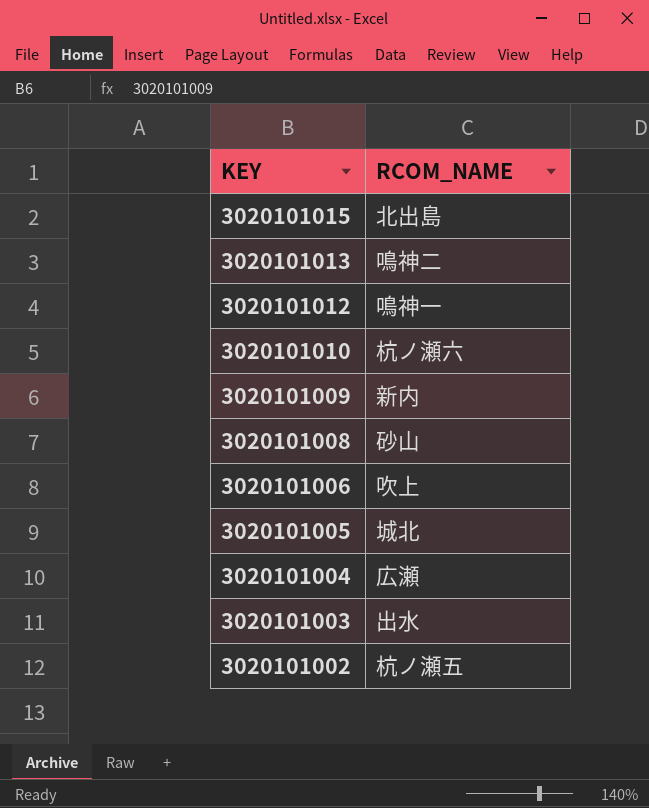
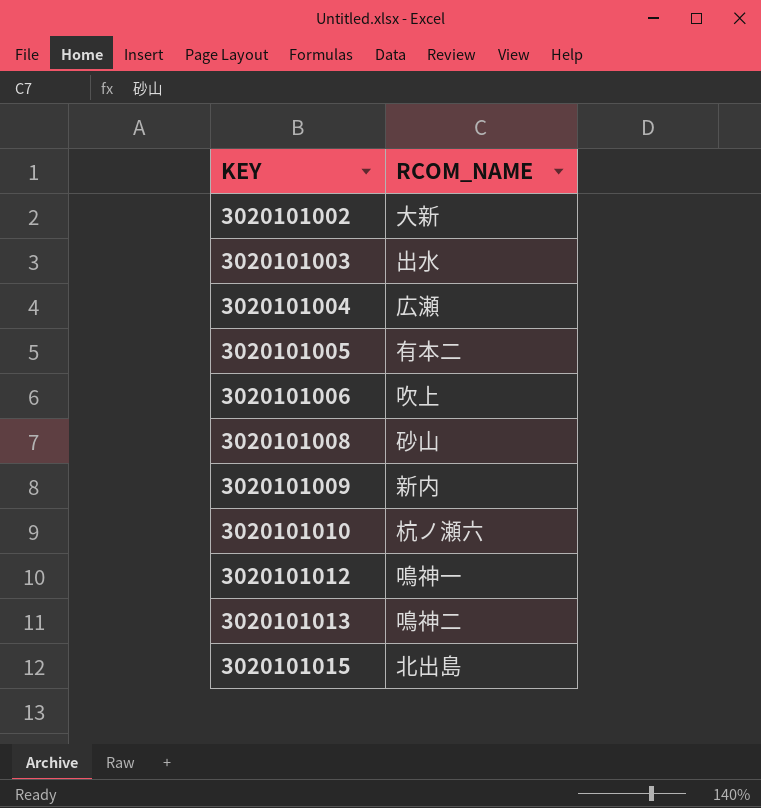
row order: KEY descending -> KEY ascending
3020101002 | RCOM_NAME: 杭ノ瀬五 -> 大新
3020101005 | RCOM_NAME: 城北 -> 有本二

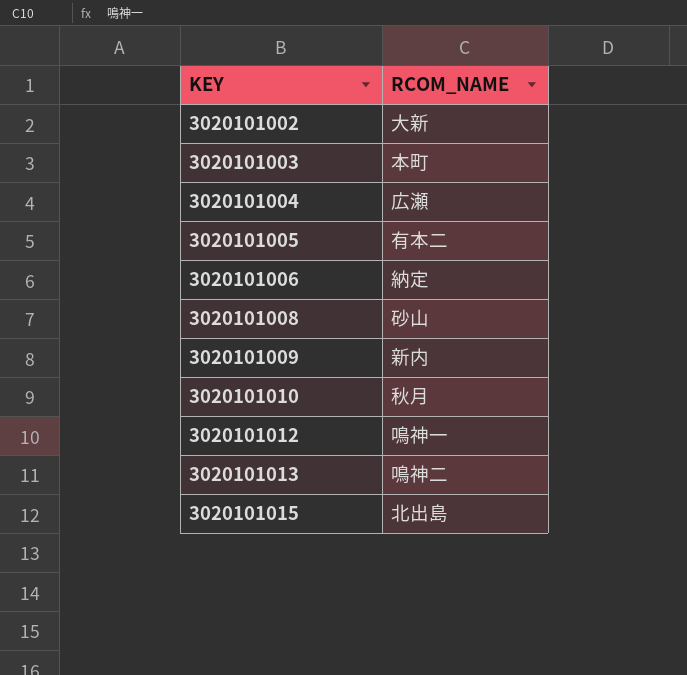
3020101003 | RCOM_NAME: 出水 -> 本町
3020101006 | RCOM_NAME: 吹上 -> 納定
3020101010 | RCOM_NAME: 杭ノ瀬六 -> 秋月

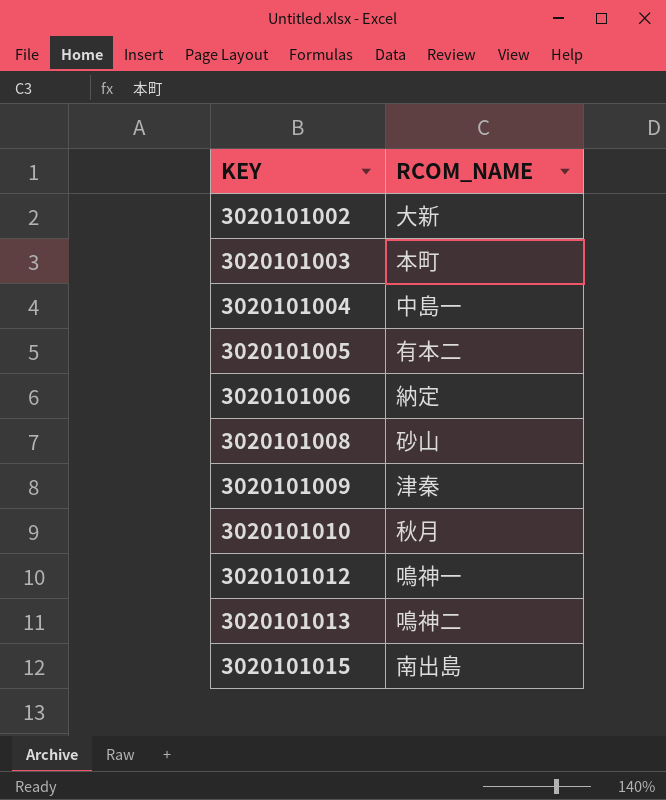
3020101004 | RCOM_NAME: 広瀬 -> 中島一
3020101009 | RCOM_NAME: 新内 -> 津秦
3020101015 | RCOM_NAME: 北出島 -> 南出島

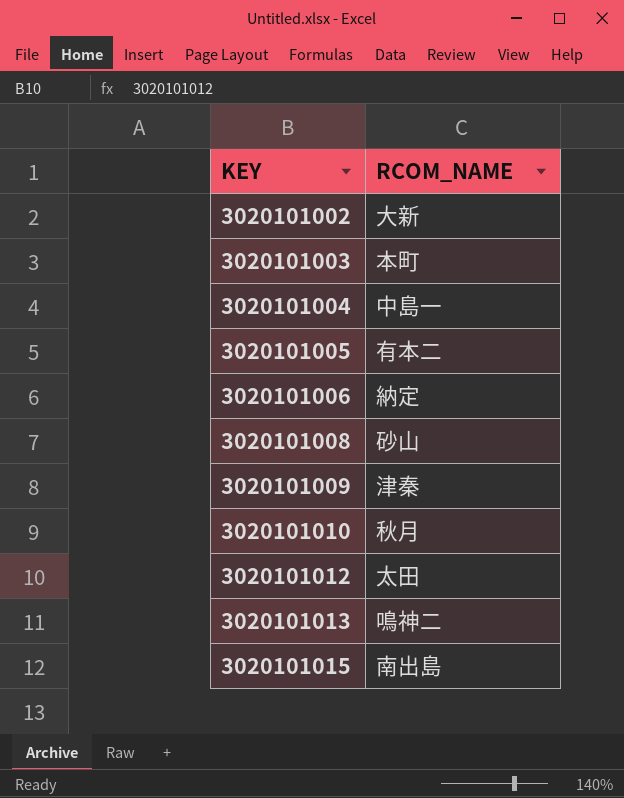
3020101012 | RCOM_NAME: 鳴神一 -> 太田

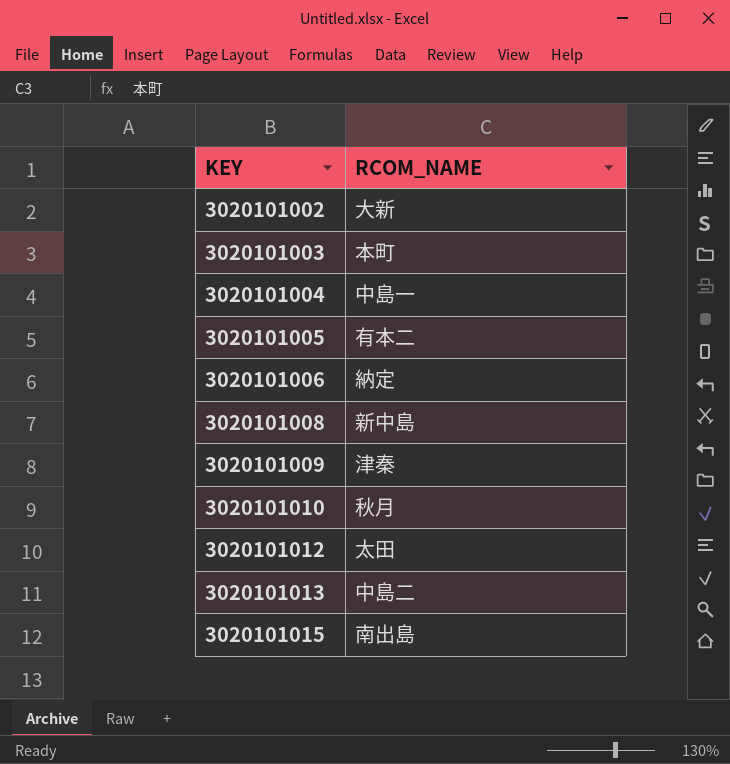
3020101008 | RCOM_NAME: 砂山 -> 新中島
3020101013 | RCOM_NAME: 鳴神二 -> 中島二

